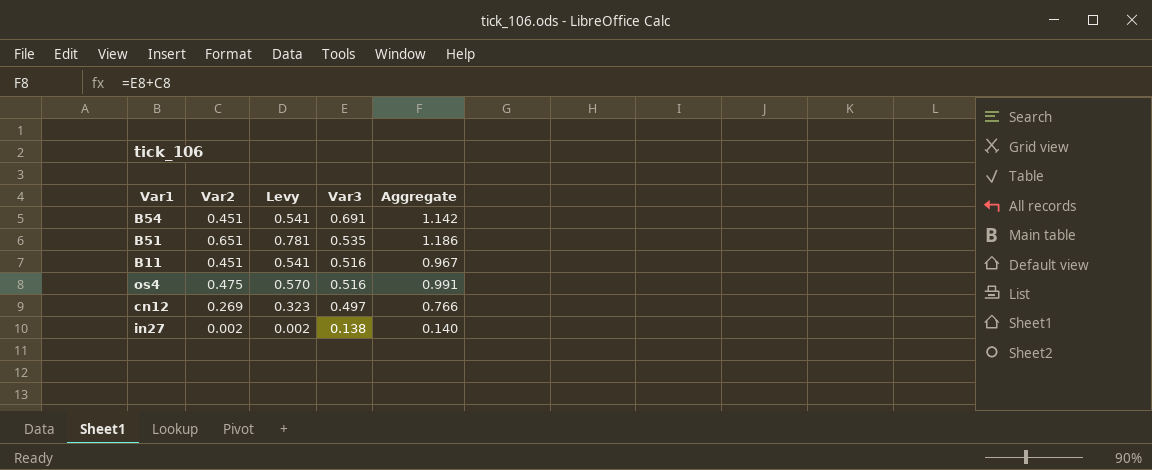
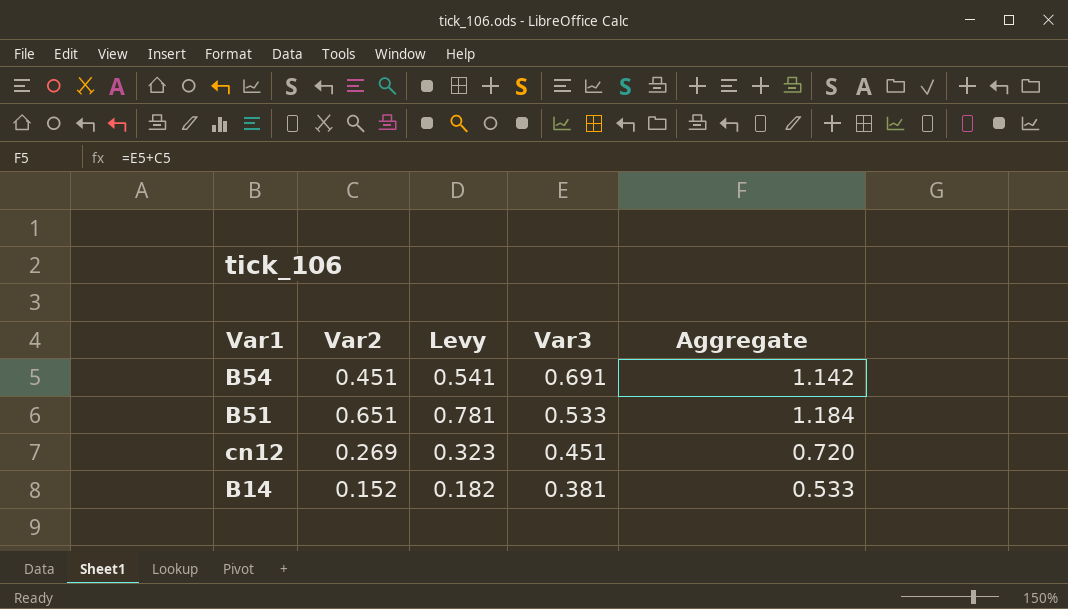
row B11: 0.451 | 0.541 | 0.516 | 0.967 -> none
row os4: 0.475 | 0.570 | 0.516 | 0.991 -> none
row in27: 0.002 | 0.002 | 0.138 | 0.140 -> none
B51 | Var3: 0.535 -> 0.533
B51 | Aggregate: 1.186 -> 1.184
cn12 | Var3: 0.497 -> 0.451
cn12 | Aggregate: 0.766 -> 0.720
row B14: none -> 0.152 | 0.182 | 0.381 | 0.533

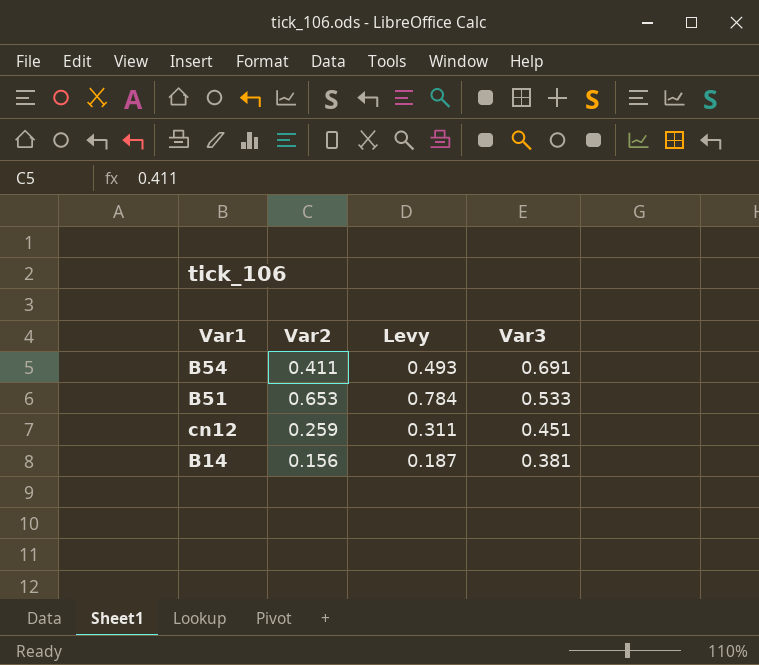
column Aggregate | formula: [Var2] + [Var3] -> none
B54 | Var2: 0.451 -> 0.411
B54 | Levy: 0.541 -> 0.493
B51 | Var2: 0.651 -> 0.653
B51 | Levy: 0.781 -> 0.784
cn12 | Var2: 0.269 -> 0.259
cn12 | Levy: 0.323 -> 0.311
B14 | Var2: 0.152 -> 0.156
B14 | Levy: 0.182 -> 0.187

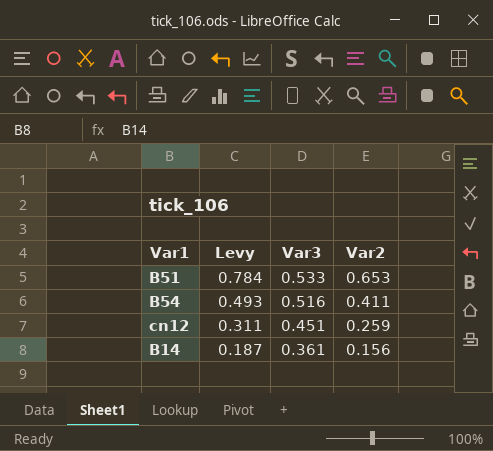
row order: Var3 descending -> Levy descending
column Var2 | position: 2 -> 4
B54 | Var3: 0.691 -> 0.516
B14 | Var3: 0.381 -> 0.361

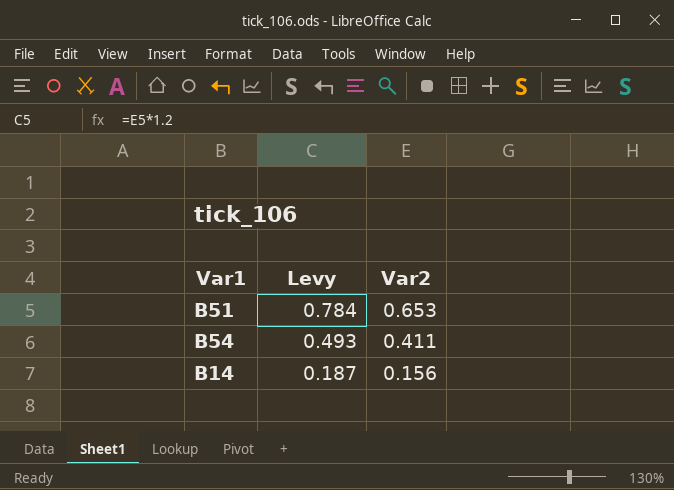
column Var3 | position: 3 -> none
row cn12: 0.311 | 0.451 | 0.259 -> none

